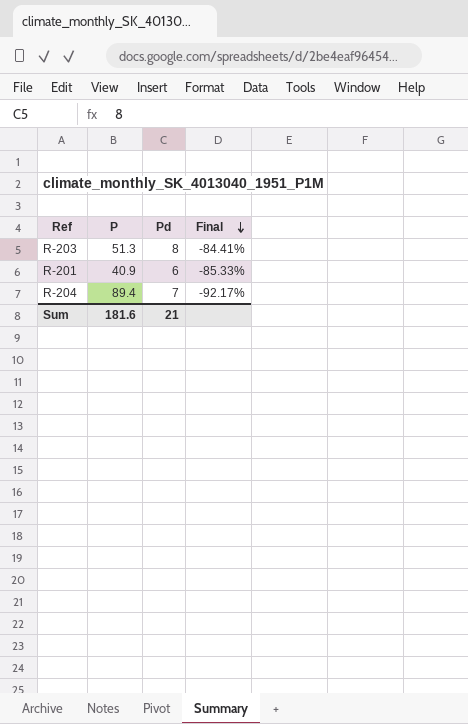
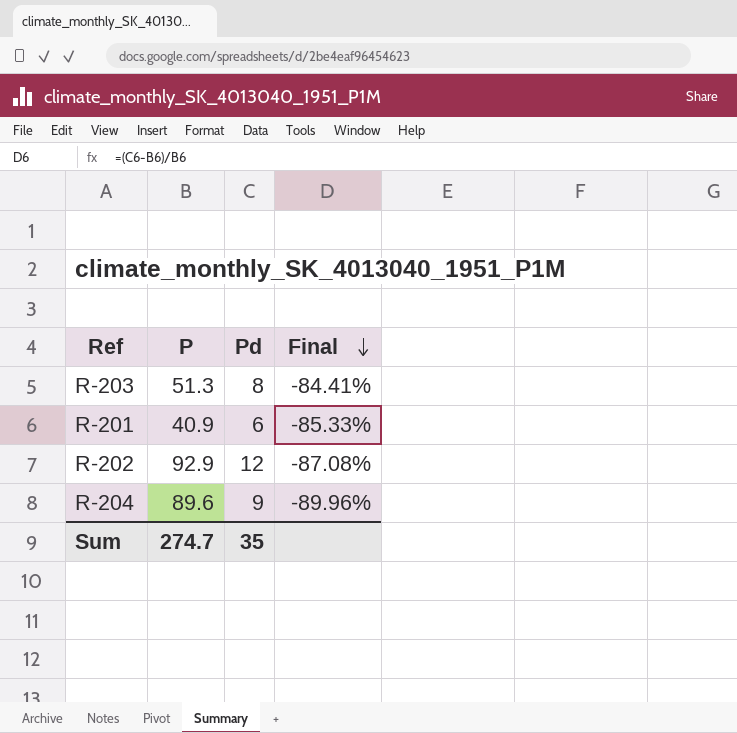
row R-202: none -> 92.9 | 12 | -87.08%
R-204 | P: 89.4 -> 89.6
R-204 | Pd: 7 -> 9
R-204 | Final: -92.17% -> -89.96%
Sum | P: 181.6 -> 274.7
Sum | Pd: 21 -> 35

